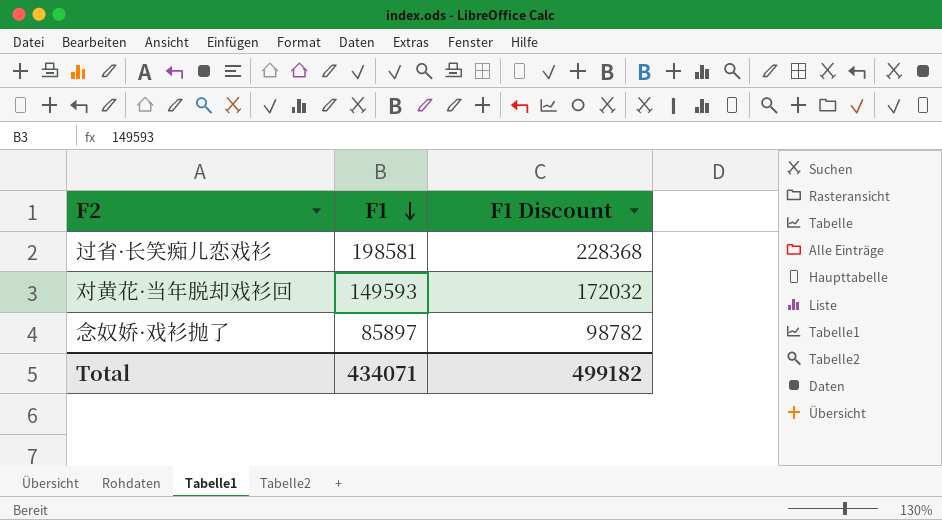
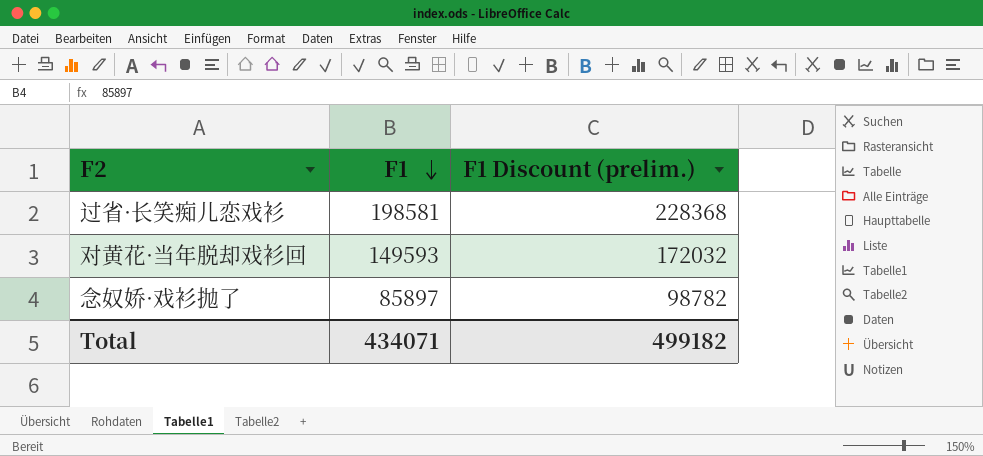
column name: F1 Discount -> F1 Discount (prelim.)

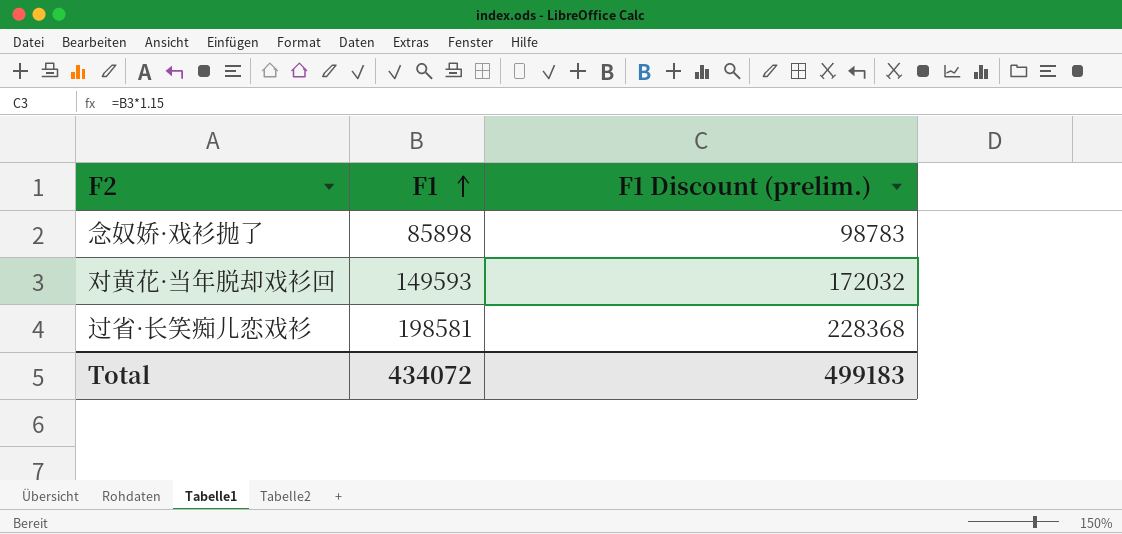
row order: F1 descending -> F1 ascending
念奴娇·戏衫抛了 | F1: 85897 -> 85898
念奴娇·戏衫抛了 | F1 Discount (prelim.): 98782 -> 98783
Total | F1: 434071 -> 434072
Total | F1 Discount (prelim.): 499182 -> 499183

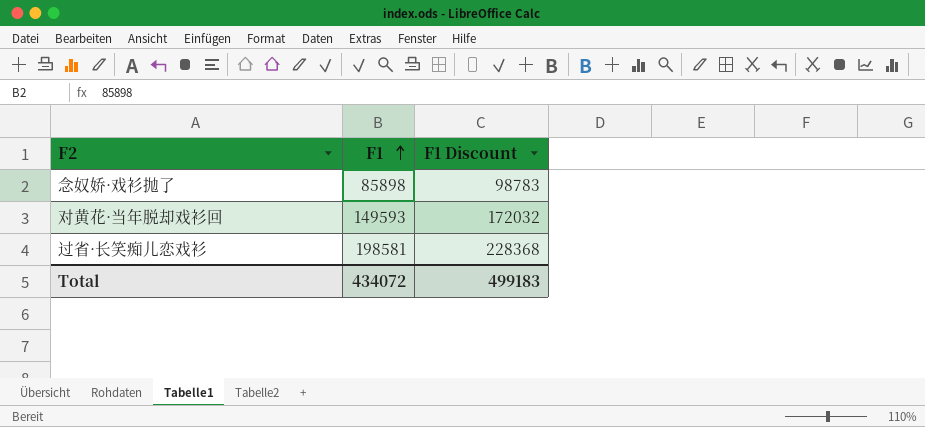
column name: F1 Discount (prelim.) -> F1 Discount

